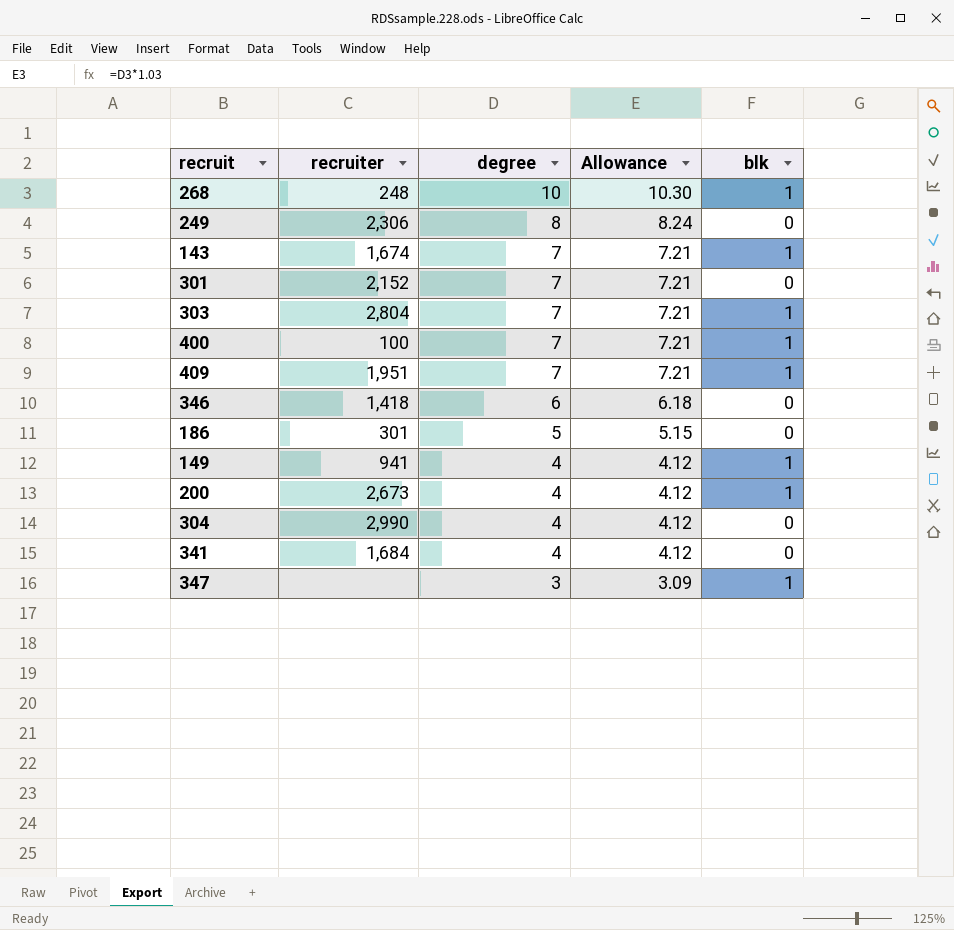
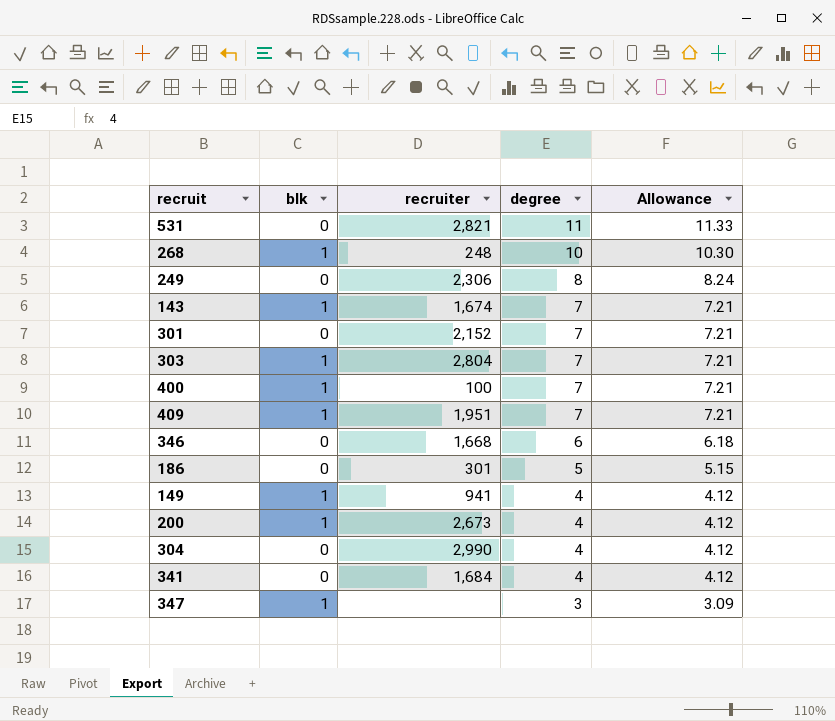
column blk | position: 5 -> 2
row 531: none -> 0 | 2,821 | 11 | 11.33
346 | recruiter: 1,418 -> 1,668

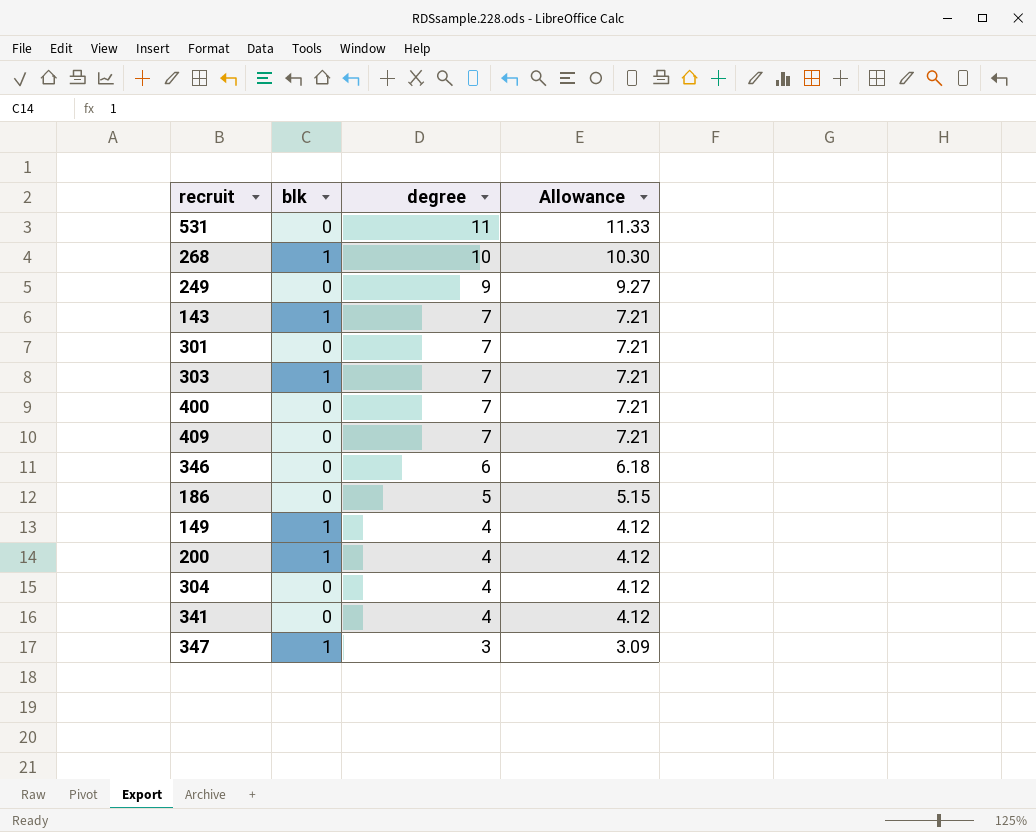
column recruiter | position: 3 -> none
249 | degree: 8 -> 9
249 | Allowance: 8.24 -> 9.27
400 | blk: 1 -> 0
409 | blk: 1 -> 0

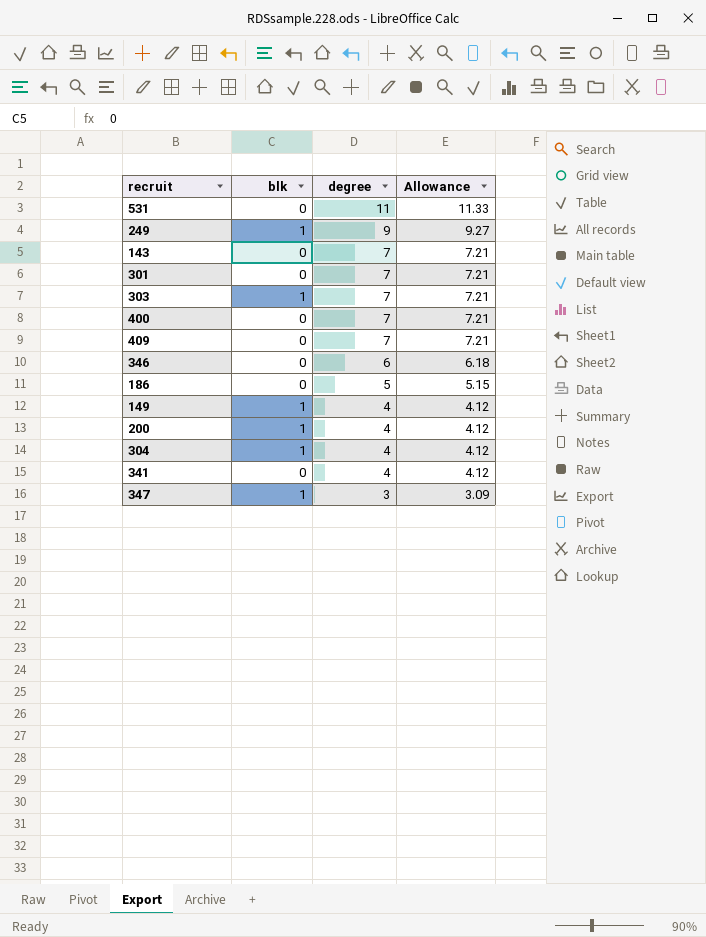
row 268: 1 | 10 | 10.30 -> none
249 | blk: 0 -> 1
143 | blk: 1 -> 0
304 | blk: 0 -> 1

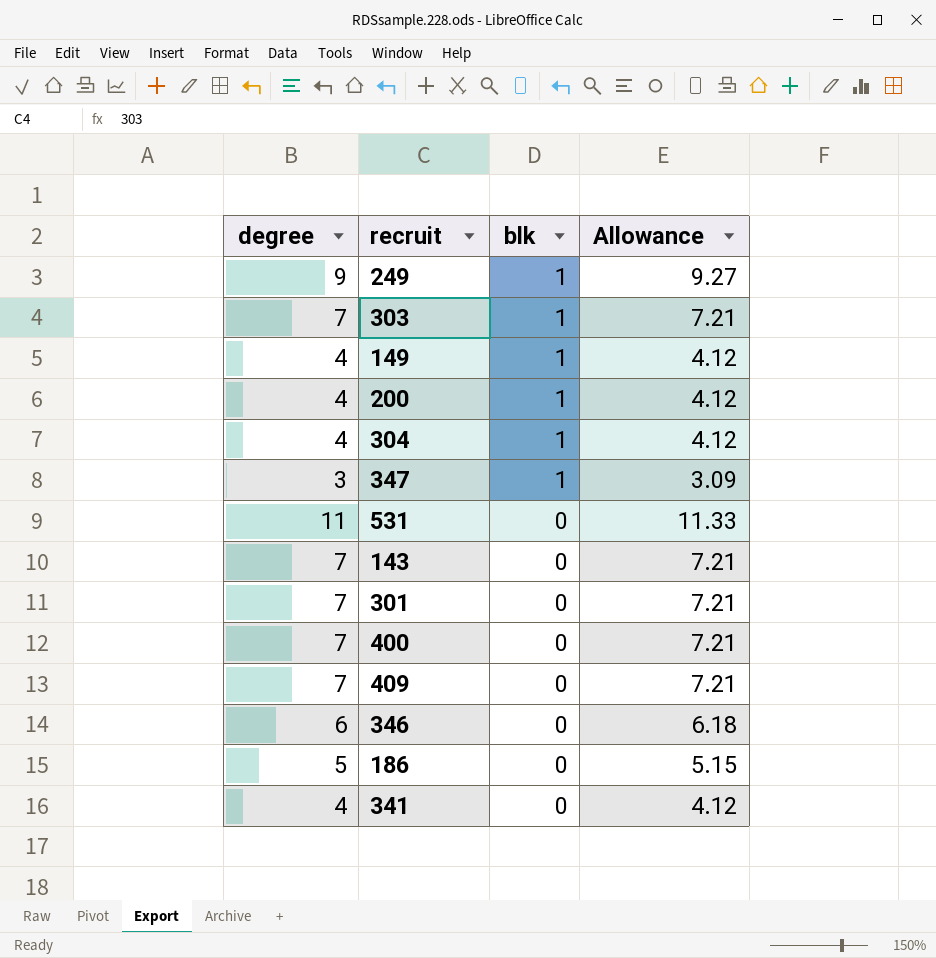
row order: degree descending -> blk descending
column degree | position: 3 -> 1

